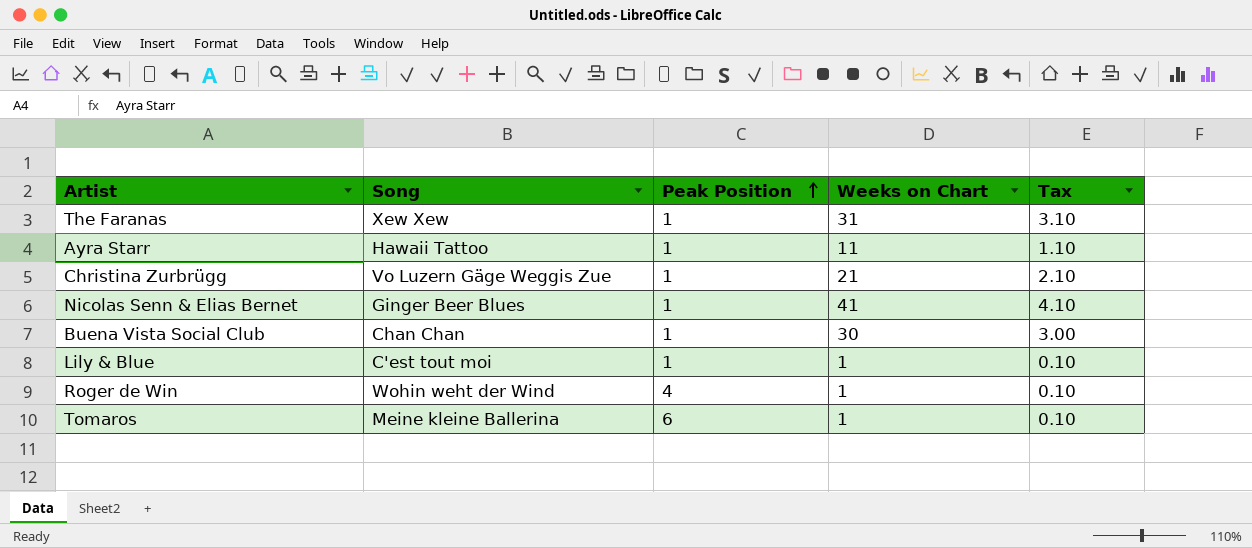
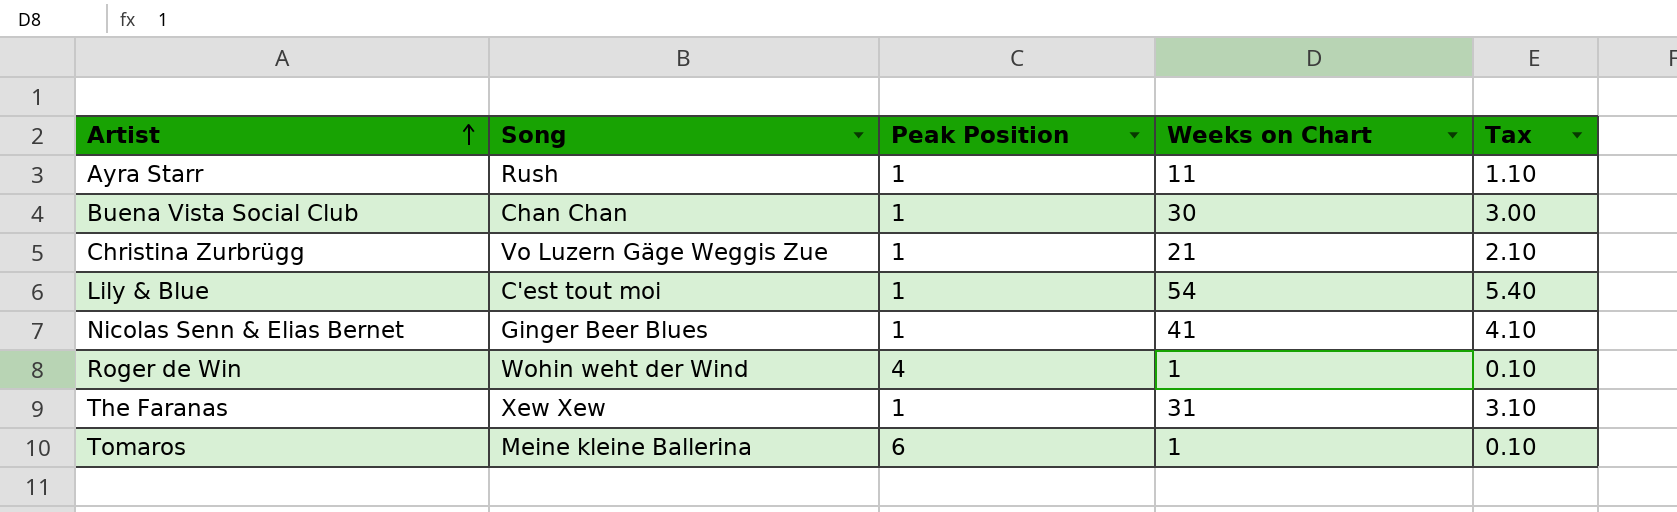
row order: Peak Position ascending -> Artist ascending
Ayra Starr | Song: Hawaii Tattoo -> Rush
Lily & Blue | Weeks on Chart: 1 -> 54
Lily & Blue | Tax: 0.10 -> 5.40

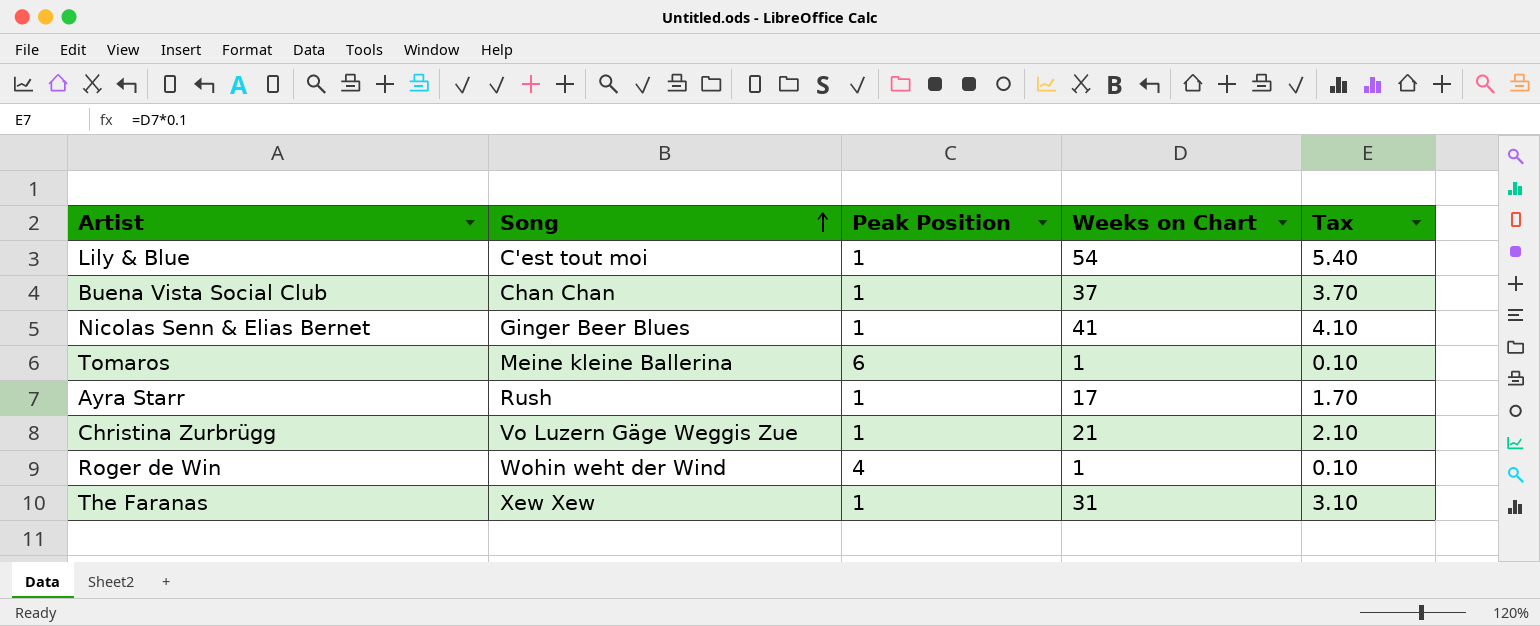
row order: Artist ascending -> Song ascending
Buena Vista Social Club | Weeks on Chart: 30 -> 37
Buena Vista Social Club | Tax: 3.00 -> 3.70
Ayra Starr | Weeks on Chart: 11 -> 17
Ayra Starr | Tax: 1.10 -> 1.70

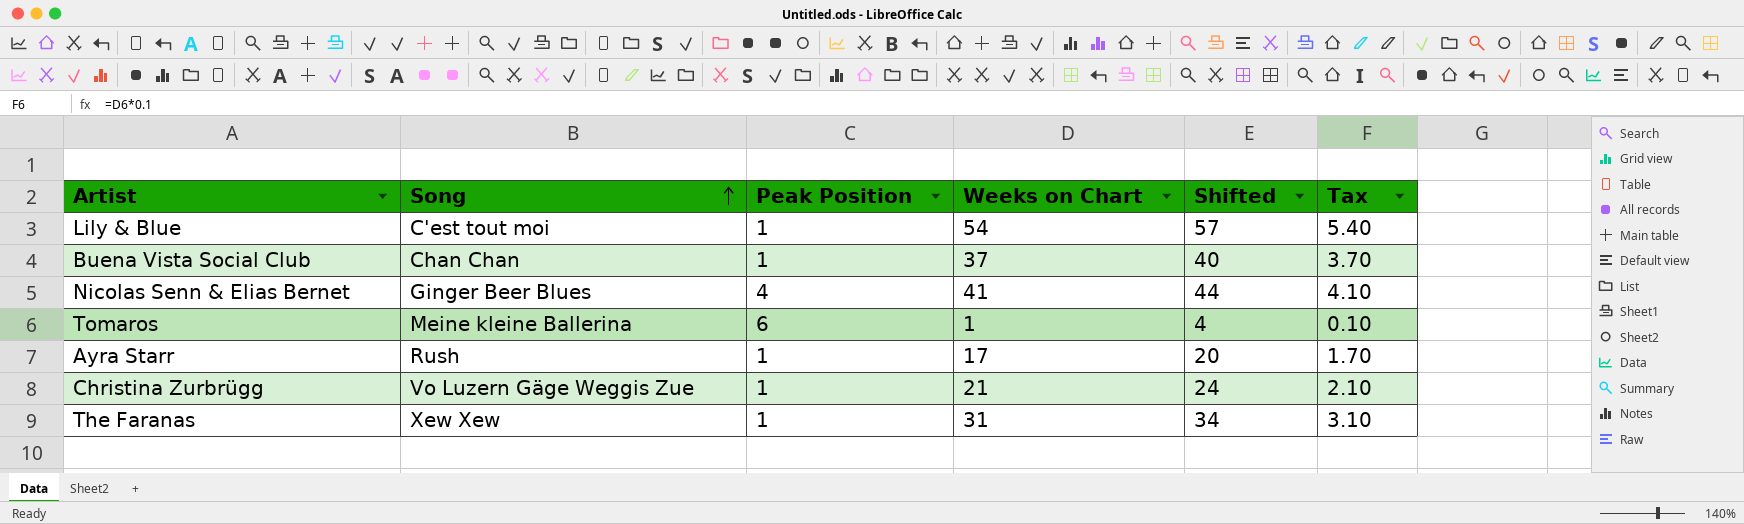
column Shifted | formula: none -> [Weeks on Chart] + 3
row Roger de Win: Wohin weht der Wind | 4 | 1 | 0.10 -> none
Nicolas Senn & Elias Bernet | Peak Position: 1 -> 4

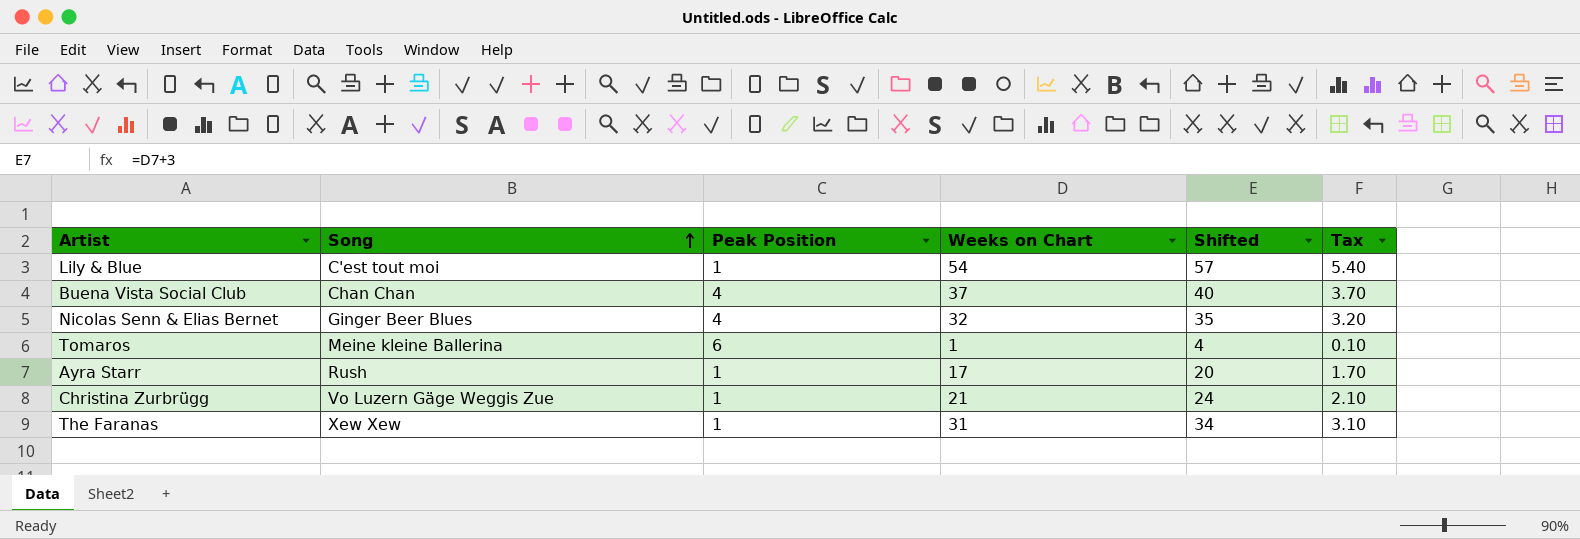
Buena Vista Social Club | Peak Position: 1 -> 4
Nicolas Senn & Elias Bernet | Weeks on Chart: 41 -> 32
Nicolas Senn & Elias Bernet | Shifted: 44 -> 35
Nicolas Senn & Elias Bernet | Tax: 4.10 -> 3.20

